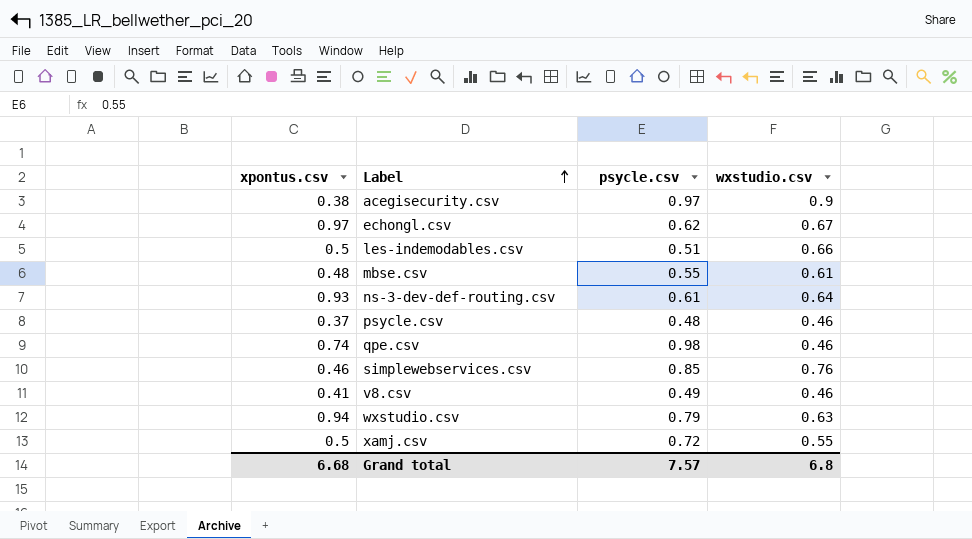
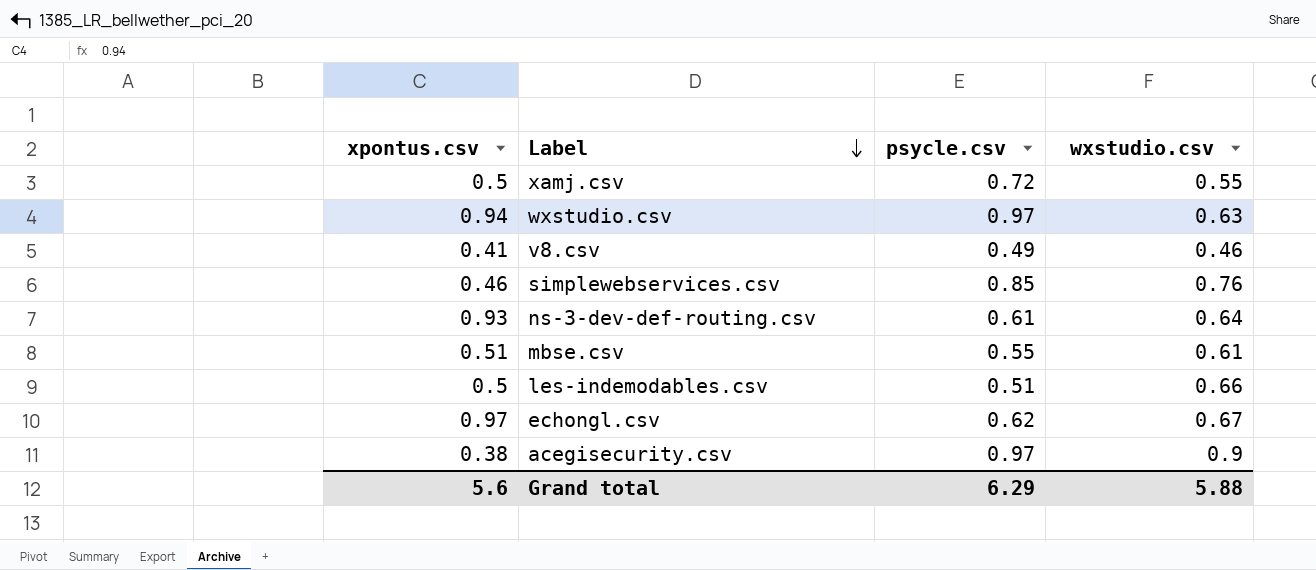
row order: Label ascending -> Label descending
row psycle.csv: 0.37 | 0.48 | 0.46 -> none
row qpe.csv: 0.74 | 0.98 | 0.46 -> none
wxstudio.csv | psycle.csv: 0.79 -> 0.97
mbse.csv | xpontus.csv: 0.48 -> 0.51
Grand total | xpontus.csv: 6.68 -> 5.6
Grand total | psycle.csv: 7.57 -> 6.29
Grand total | wxstudio.csv: 6.8 -> 5.88

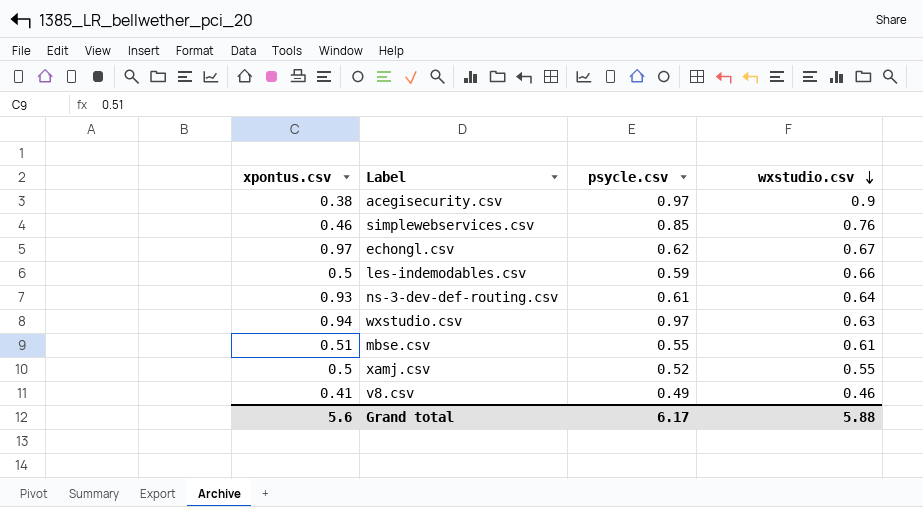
row order: Label descending -> wxstudio.csv descending
les-indemodables.csv | psycle.csv: 0.51 -> 0.59
xamj.csv | psycle.csv: 0.72 -> 0.52
Grand total | psycle.csv: 6.29 -> 6.17

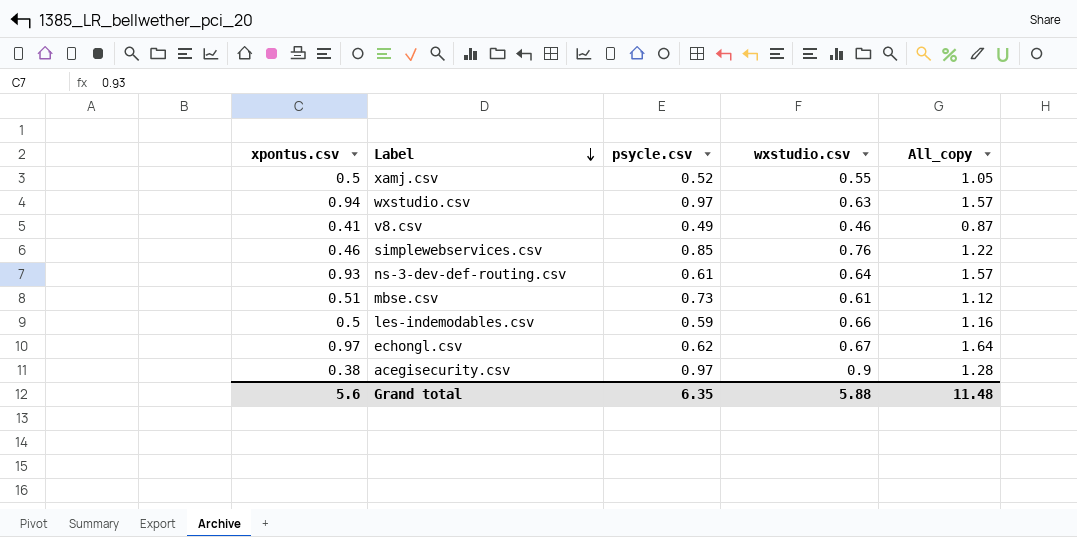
row order: wxstudio.csv descending -> Label descending
column All_copy | formula: none -> [xpontus.csv] + [wxstudio.csv]
mbse.csv | psycle.csv: 0.55 -> 0.73
Grand total | psycle.csv: 6.17 -> 6.35

